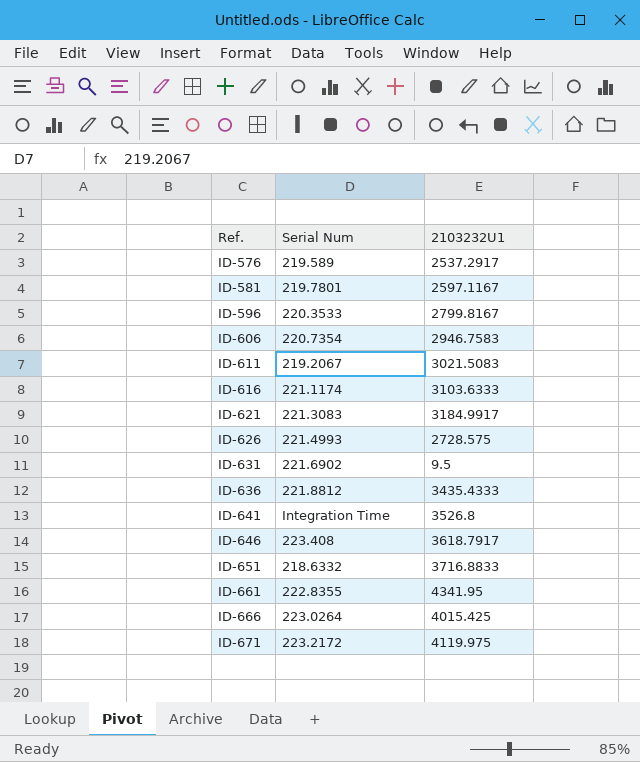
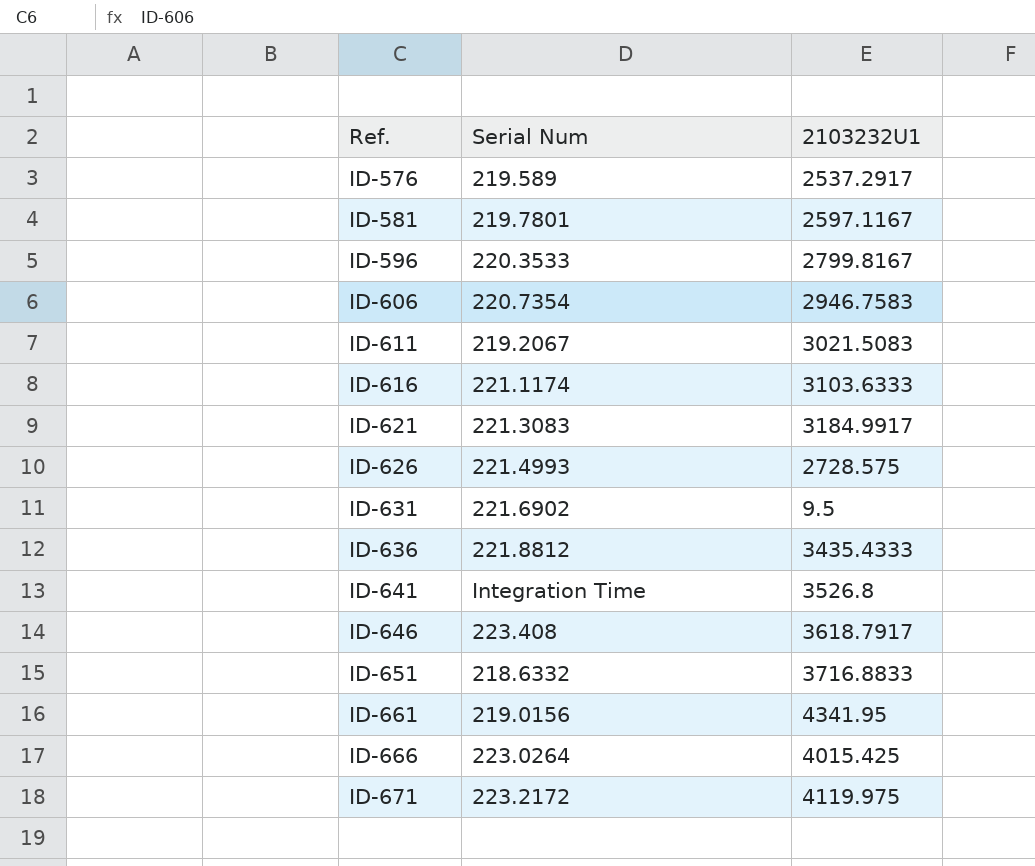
ID-661 | Serial Num: 222.8355 -> 219.0156

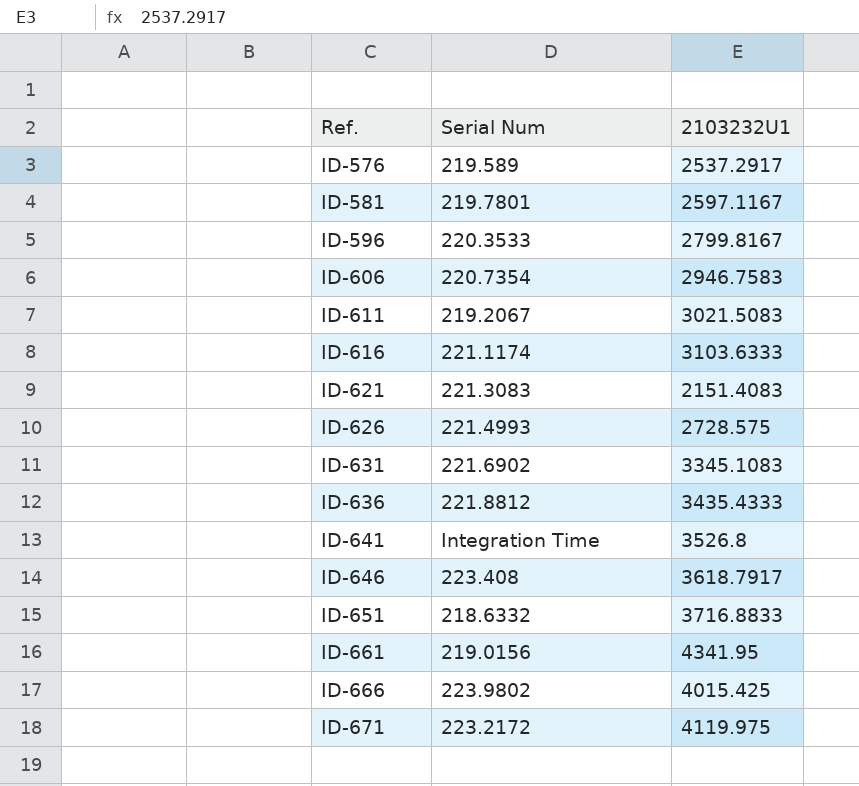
ID-621 | 2103232U1: 3184.9917 -> 2151.4083
ID-631 | 2103232U1: 9.5 -> 3345.1083
ID-666 | Serial Num: 223.0264 -> 223.9802

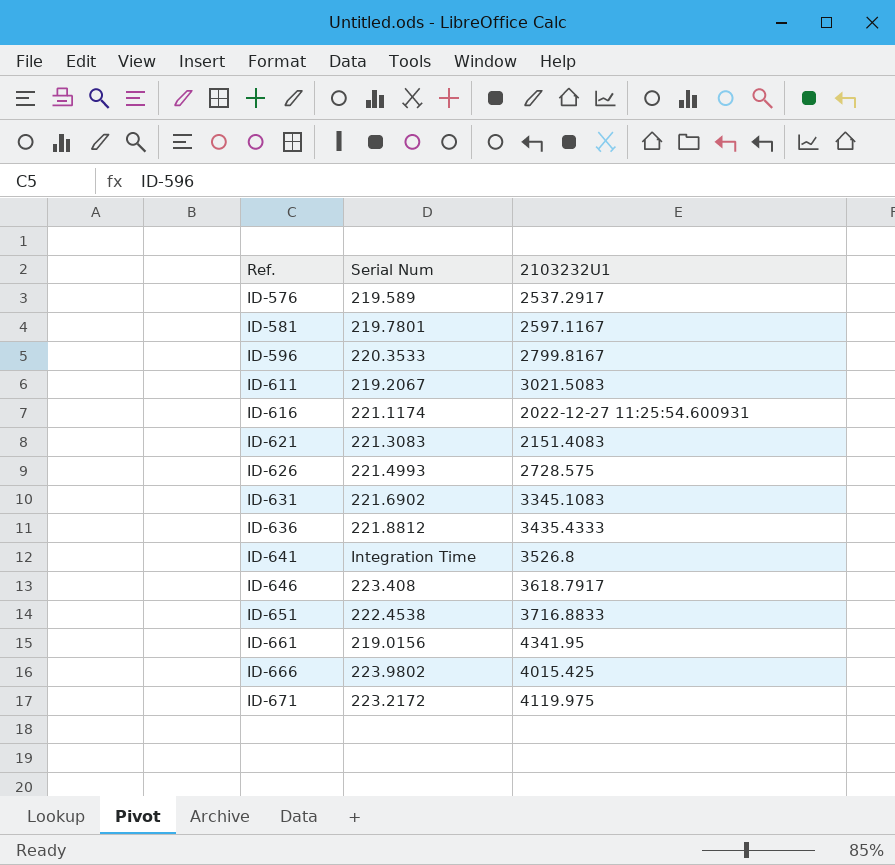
row ID-606: 220.7354 | 2946.7583 -> none
ID-616 | 2103232U1: 3103.6333 -> 2022-12-27 11:25:54.600931
ID-651 | Serial Num: 218.6332 -> 222.4538

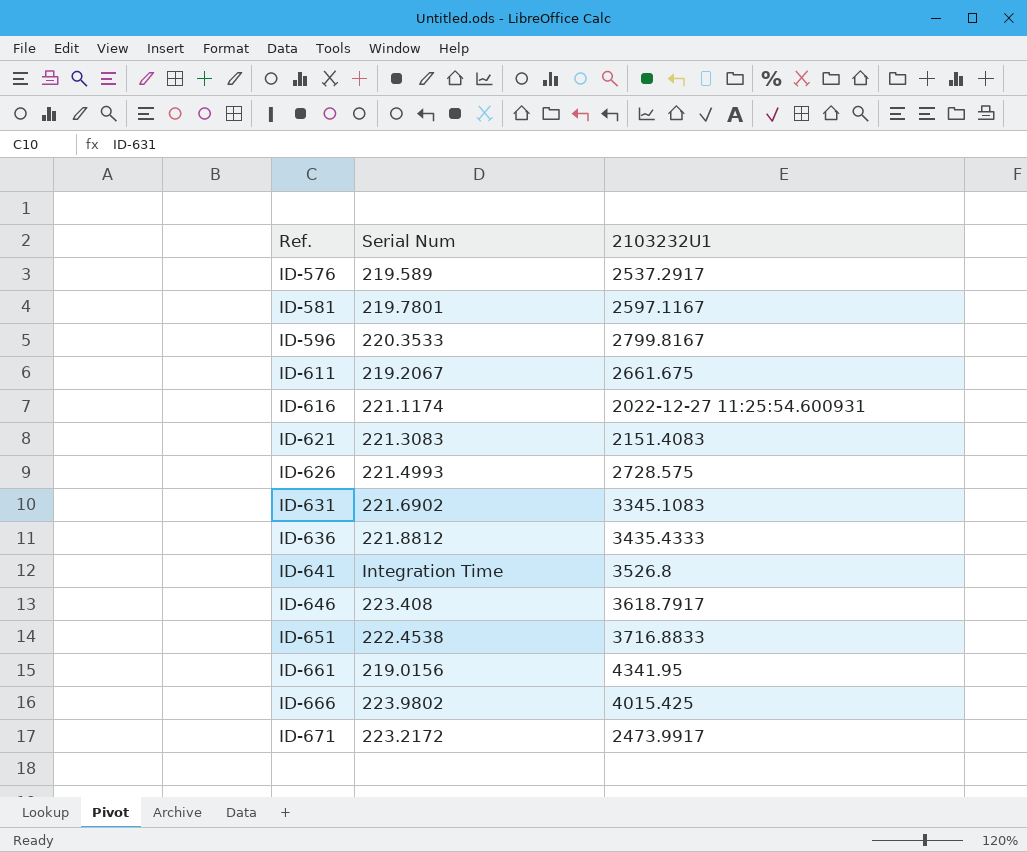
ID-611 | 2103232U1: 3021.5083 -> 2661.675
ID-671 | 2103232U1: 4119.975 -> 2473.9917

